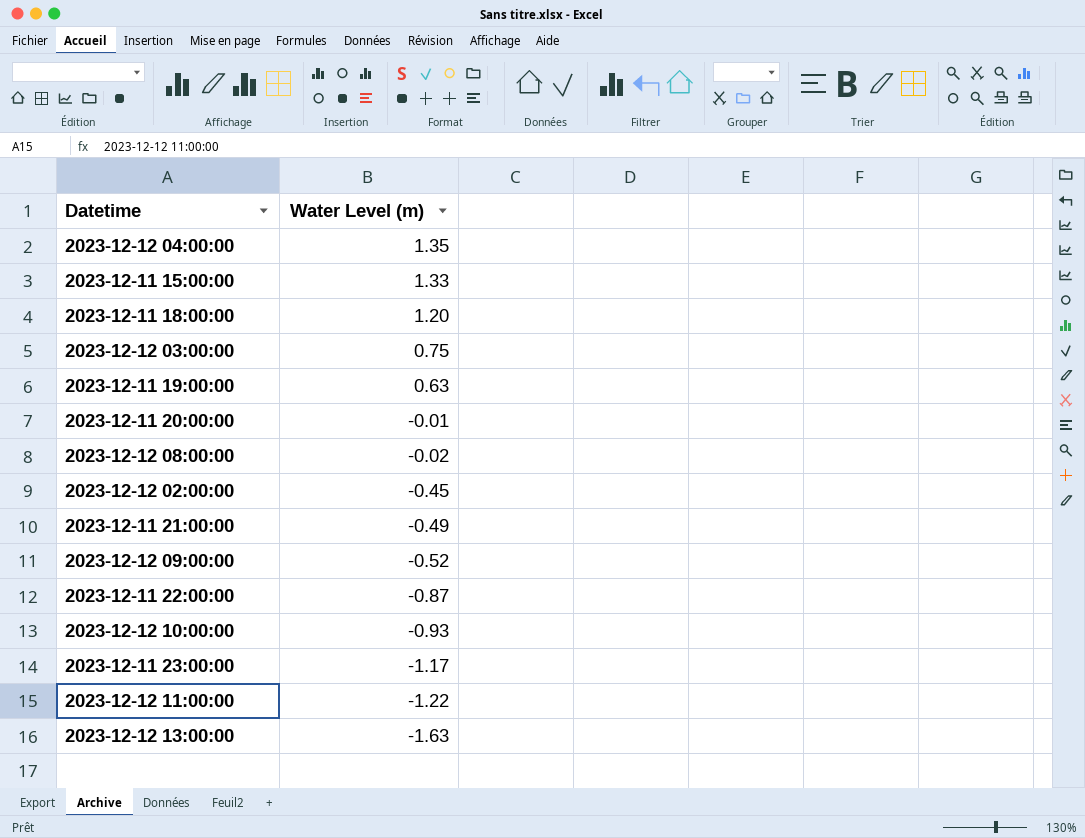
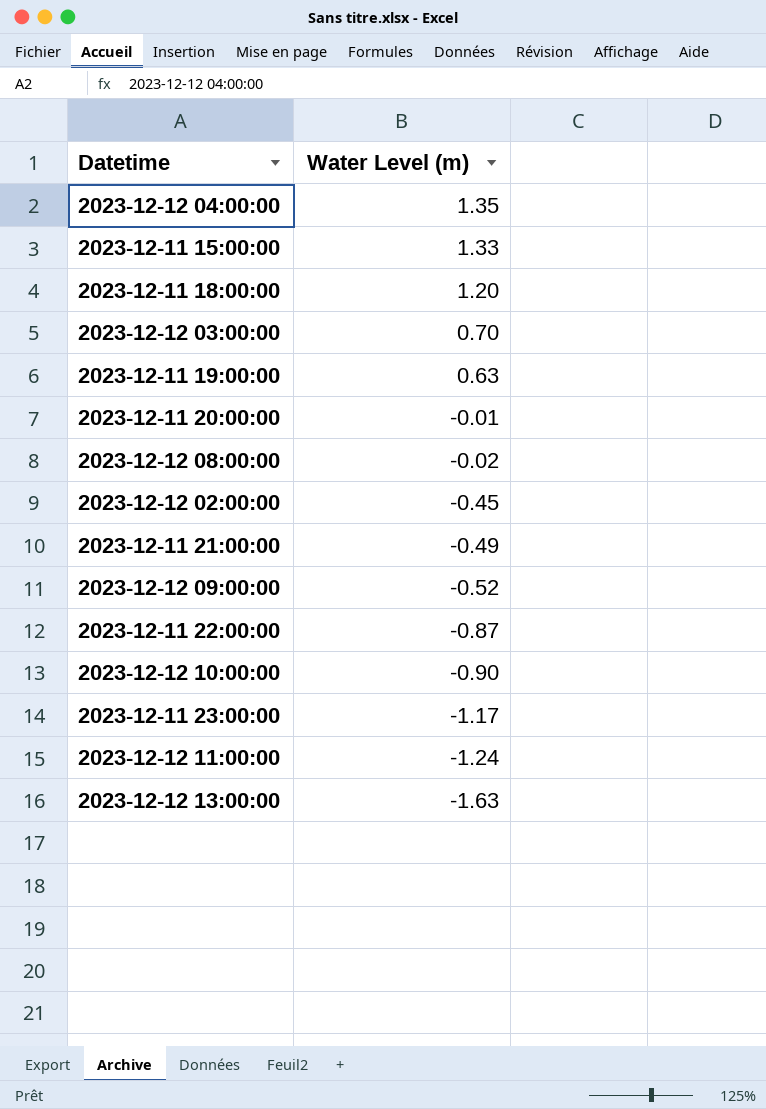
2023-12-12 03:00:00 | Water Level (m): 0.75 -> 0.70
2023-12-12 10:00:00 | Water Level (m): -0.93 -> -0.90
2023-12-12 11:00:00 | Water Level (m): -1.22 -> -1.24

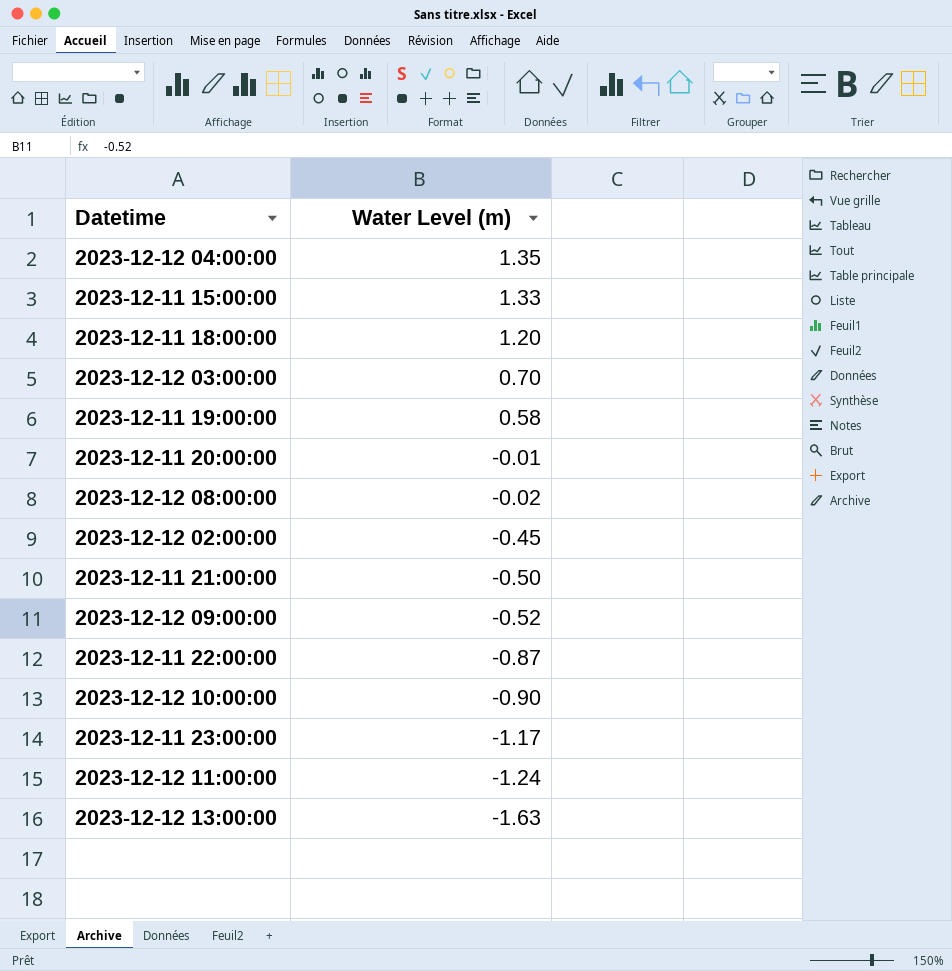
2023-12-11 19:00:00 | Water Level (m): 0.63 -> 0.58
2023-12-11 21:00:00 | Water Level (m): -0.49 -> -0.50

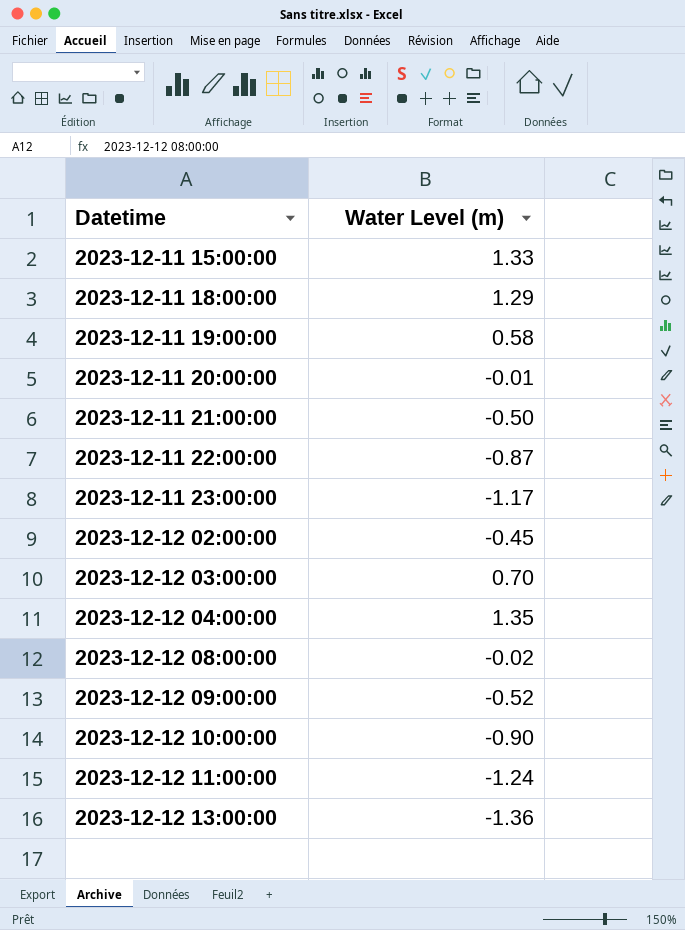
row order: Water Level (m) descending -> Datetime ascending
2023-12-11 18:00:00 | Water Level (m): 1.20 -> 1.29
2023-12-12 13:00:00 | Water Level (m): -1.63 -> -1.36

